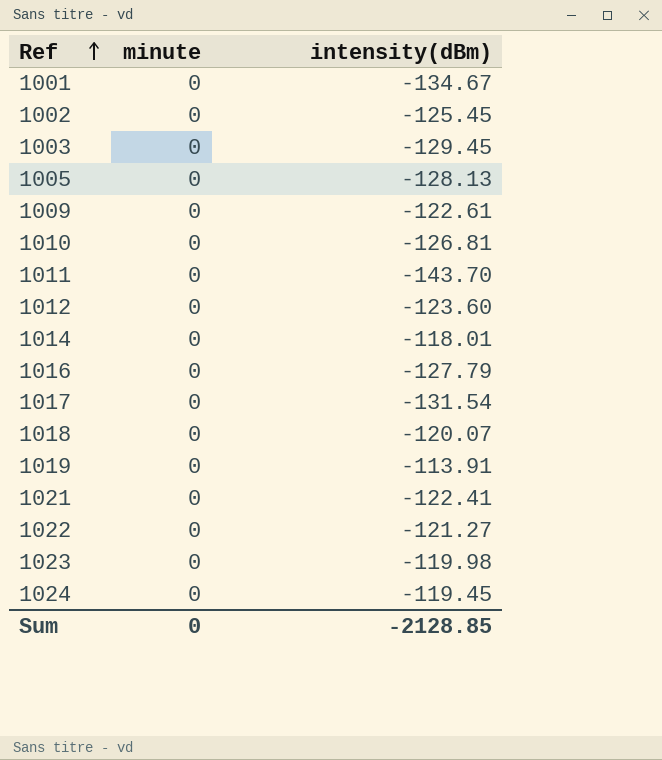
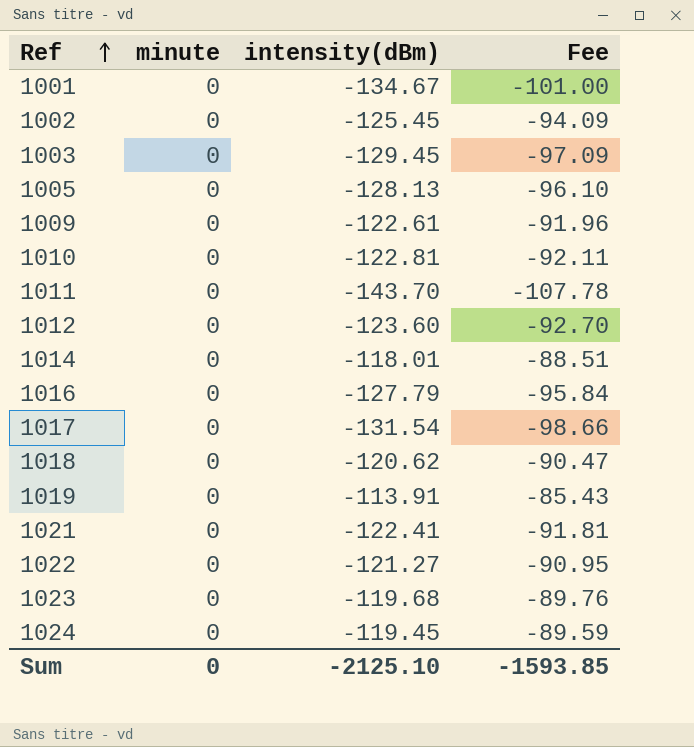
column Fee | formula: none -> [intensity(dBm)] * 0.75
1010 | intensity(dBm): -126.81 -> -122.81
1018 | intensity(dBm): -120.07 -> -120.62
1023 | intensity(dBm): -119.98 -> -119.68
Sum | intensity(dBm): -2128.85 -> -2125.10

